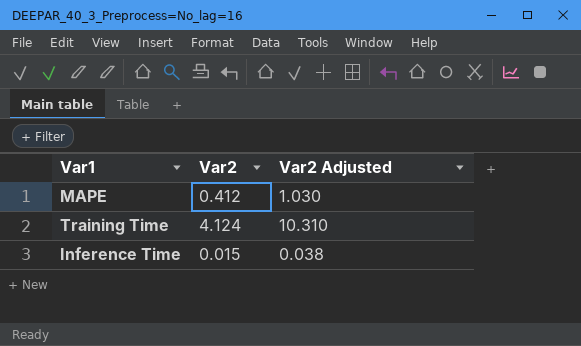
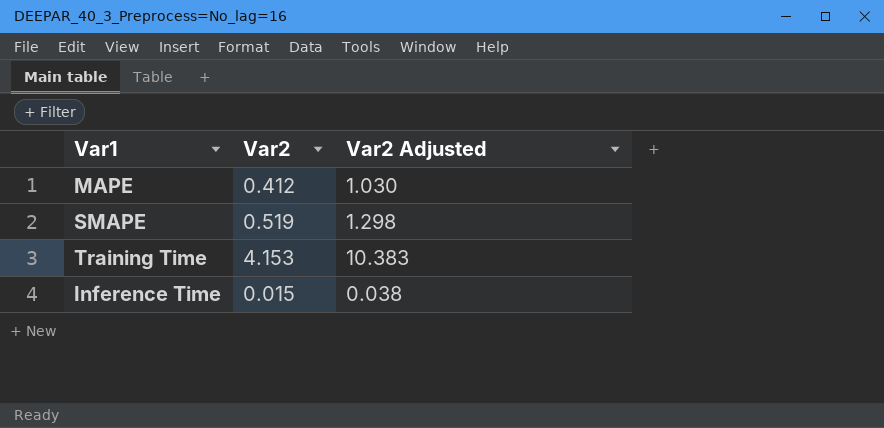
row SMAPE: none -> 0.519 | 1.298
Training Time | Var2: 4.124 -> 4.153
Training Time | Var2 Adjusted: 10.310 -> 10.383

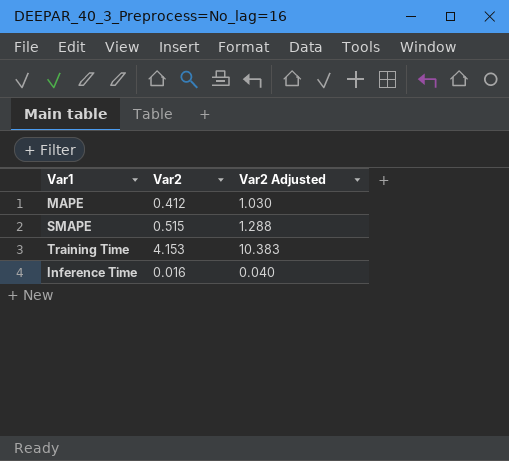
SMAPE | Var2: 0.519 -> 0.515
SMAPE | Var2 Adjusted: 1.298 -> 1.288
Inference Time | Var2: 0.015 -> 0.016
Inference Time | Var2 Adjusted: 0.038 -> 0.040

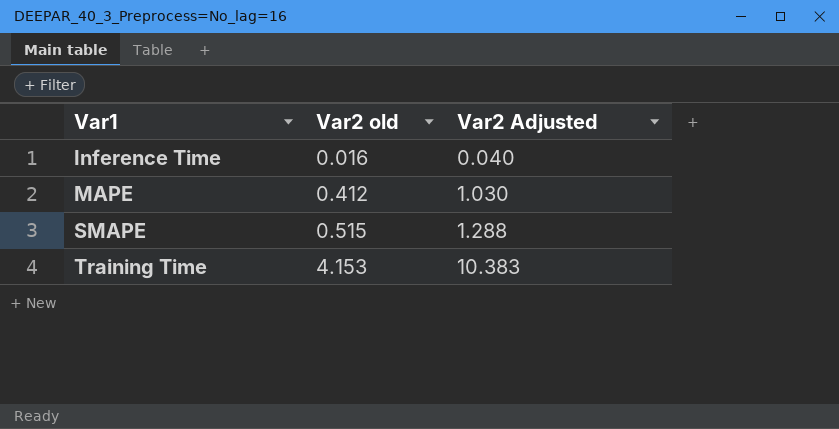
row order: none -> Var1 ascending
column name: Var2 -> Var2 old

